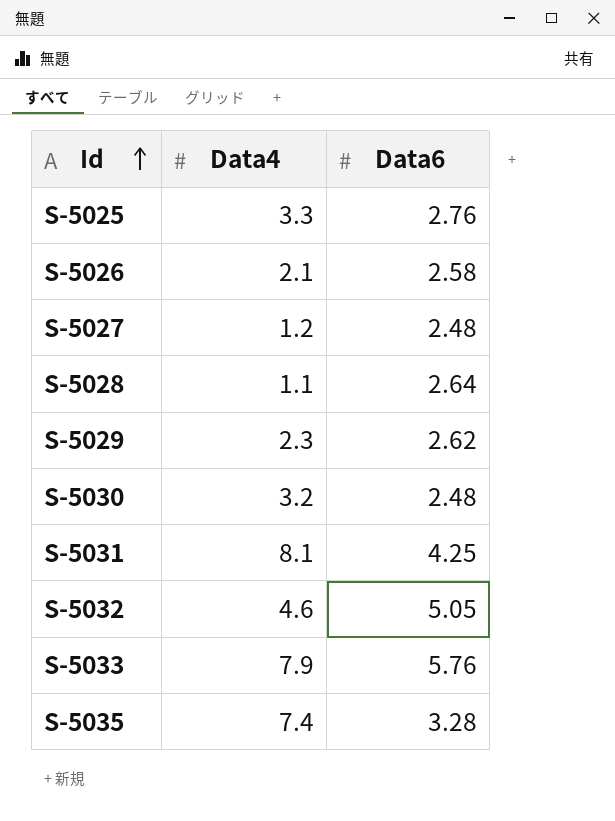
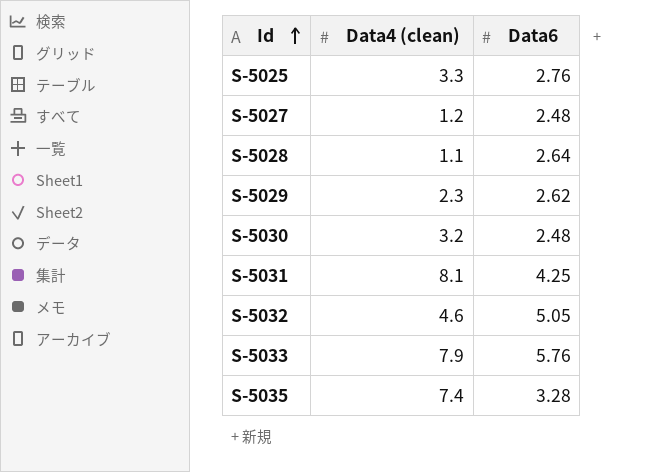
column name: Data4 -> Data4 (clean)
row S-5026: 2.1 | 2.58 -> none

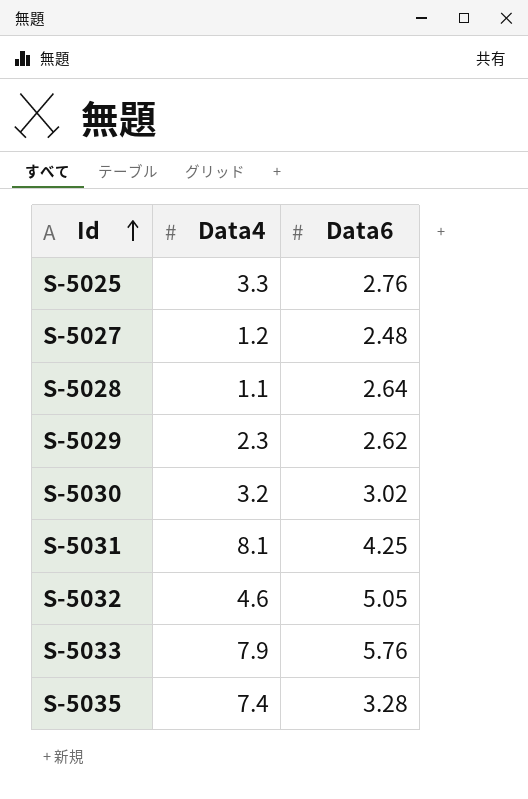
column name: Data4 (clean) -> Data4
S-5030 | Data6: 2.48 -> 3.02

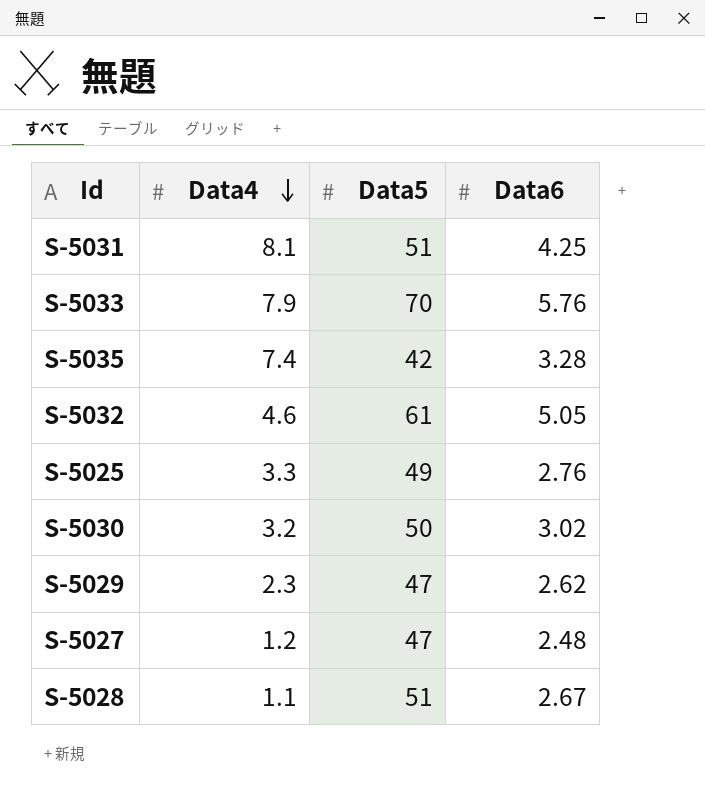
row order: Id ascending -> Data4 descending
column Data5 | position: none -> 3
S-5028 | Data6: 2.64 -> 2.67

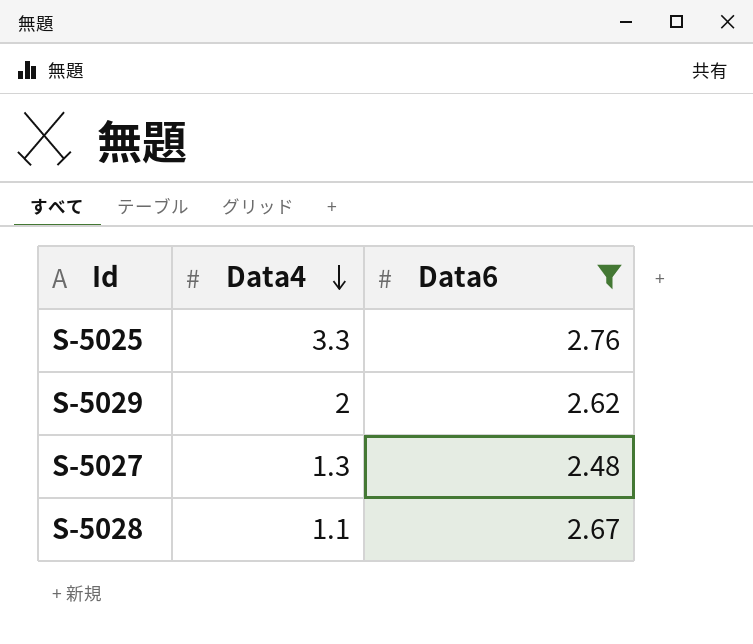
filter: none -> Data6 <= 2.76
column Data5 | position: 3 -> none
S-5029 | Data4: 2.3 -> 2
S-5027 | Data4: 1.2 -> 1.3

